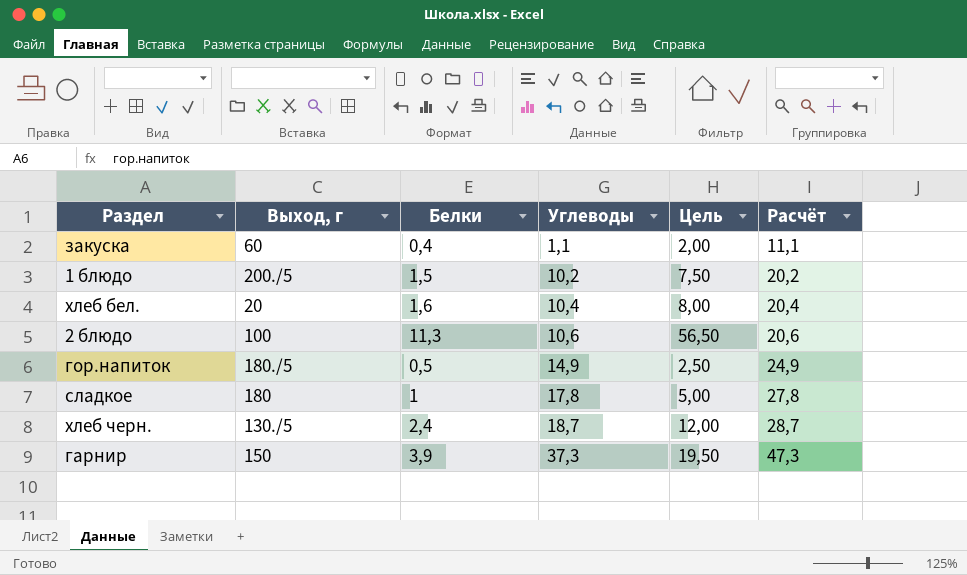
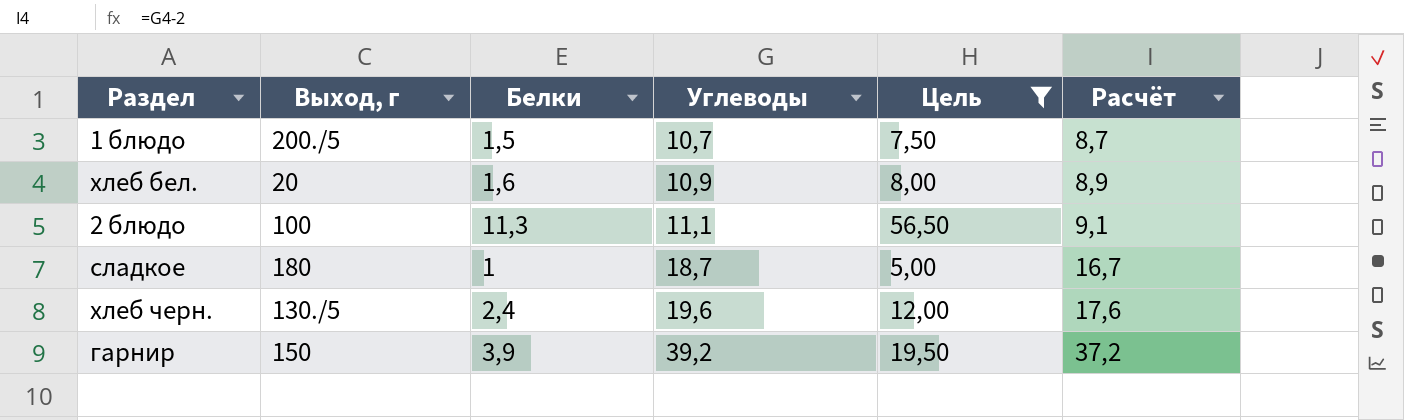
filter: none -> Цель >= 5,00
column Расчёт | formula: [Углеводы] + 10 -> [Углеводы] - 2
1 блюдо | Углеводы: 10,2 -> 10,7
хлеб бел. | Углеводы: 10,4 -> 10,9
2 блюдо | Углеводы: 10,6 -> 11,1
сладкое | Углеводы: 17,8 -> 18,7
хлеб черн. | Углеводы: 18,7 -> 19,6
гарнир | Углеводы: 37,3 -> 39,2

